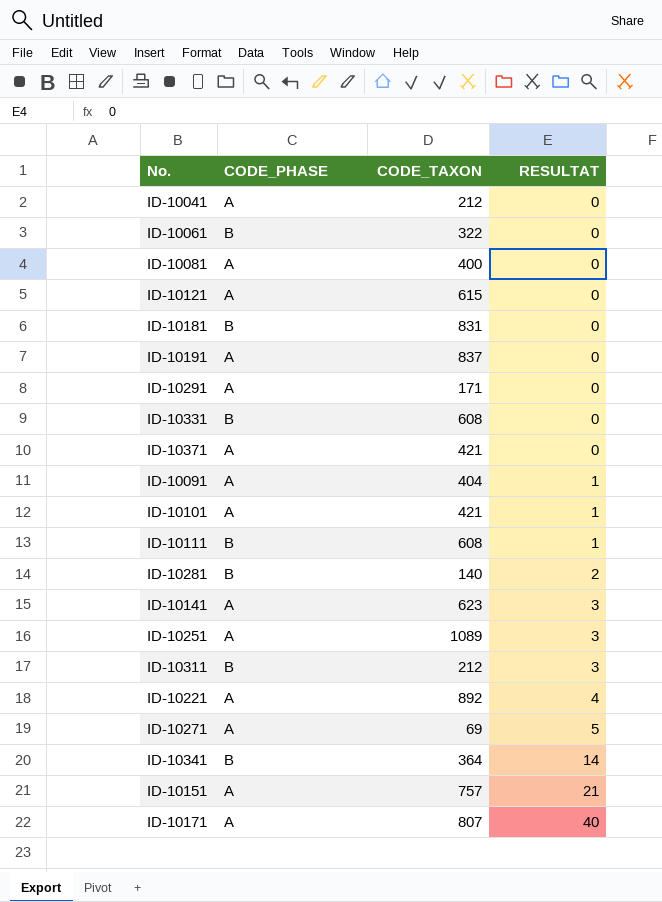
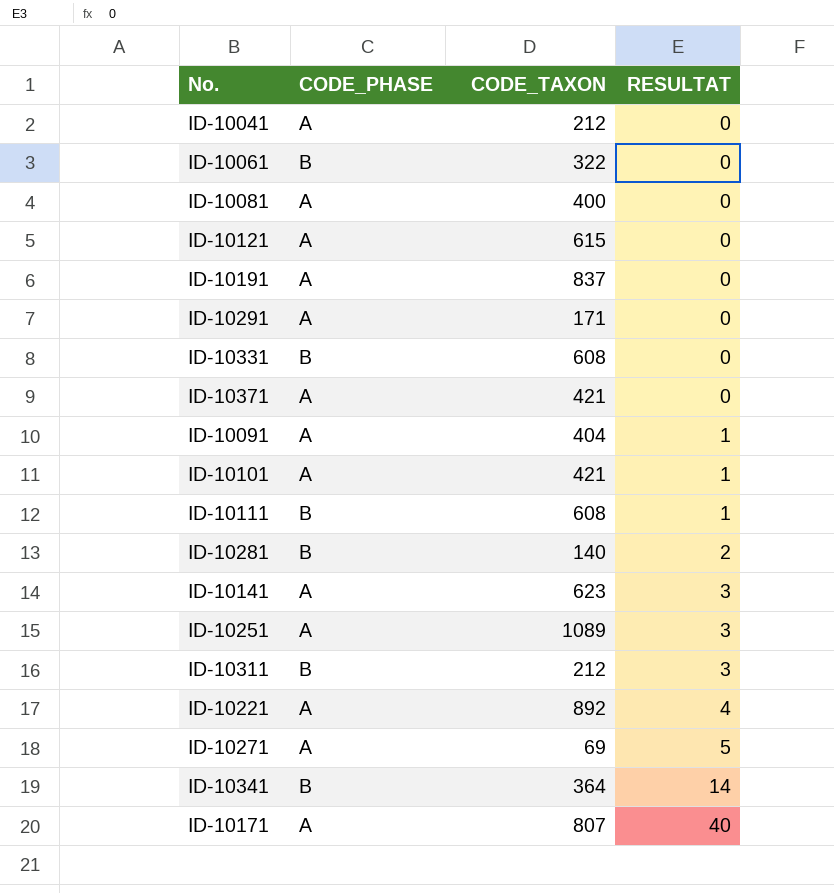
row ID-10181: B | 831 | 0 -> none
row ID-10151: A | 757 | 21 -> none

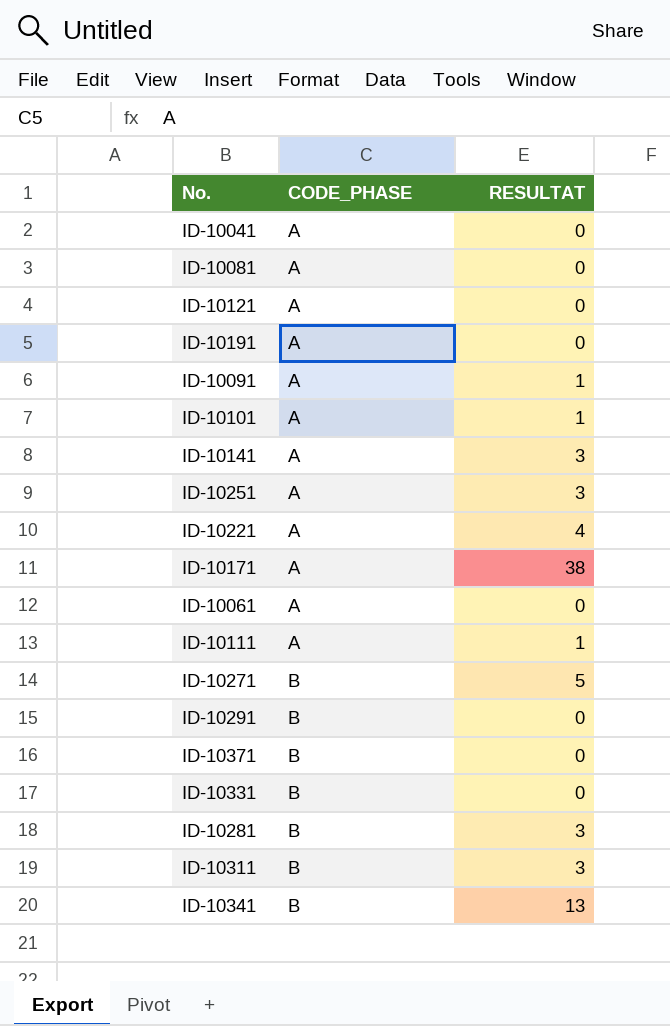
row order: RESULTAT ascending -> CODE_PHASE ascending
column CODE_TAXON | position: 3 -> none
ID-10171 | RESULTAT: 40 -> 38
ID-10061 | CODE_PHASE: B -> A
ID-10111 | CODE_PHASE: B -> A
ID-10271 | CODE_PHASE: A -> B
ID-10291 | CODE_PHASE: A -> B
ID-10371 | CODE_PHASE: A -> B
ID-10281 | RESULTAT: 2 -> 3
ID-10341 | RESULTAT: 14 -> 13

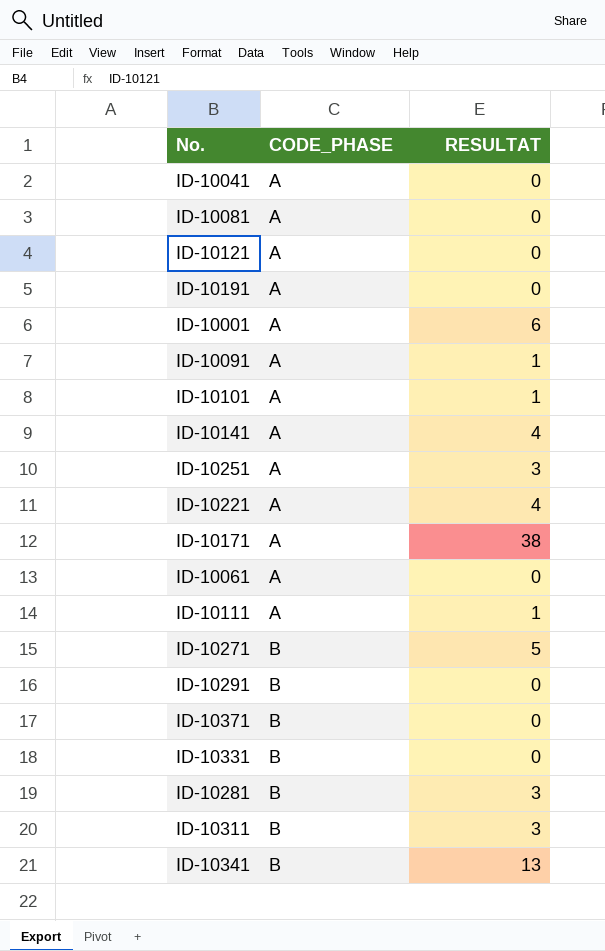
row ID-10001: none -> A | 6
ID-10141 | RESULTAT: 3 -> 4

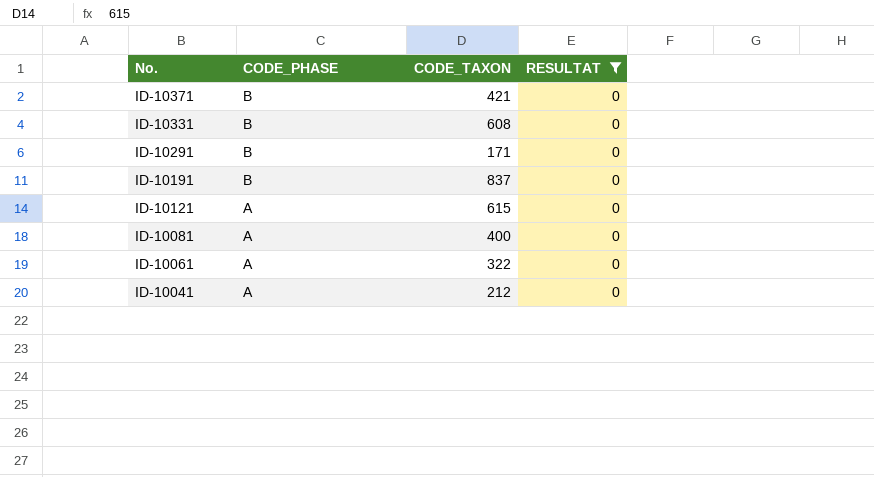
filter: none -> RESULTAT = 0
row order: CODE_PHASE ascending -> No. descending
column CODE_TAXON | position: none -> 3
ID-10191 | CODE_PHASE: A -> B

